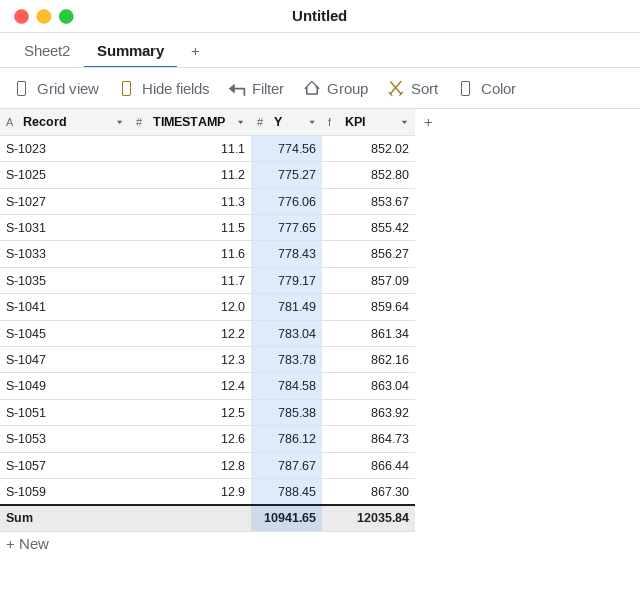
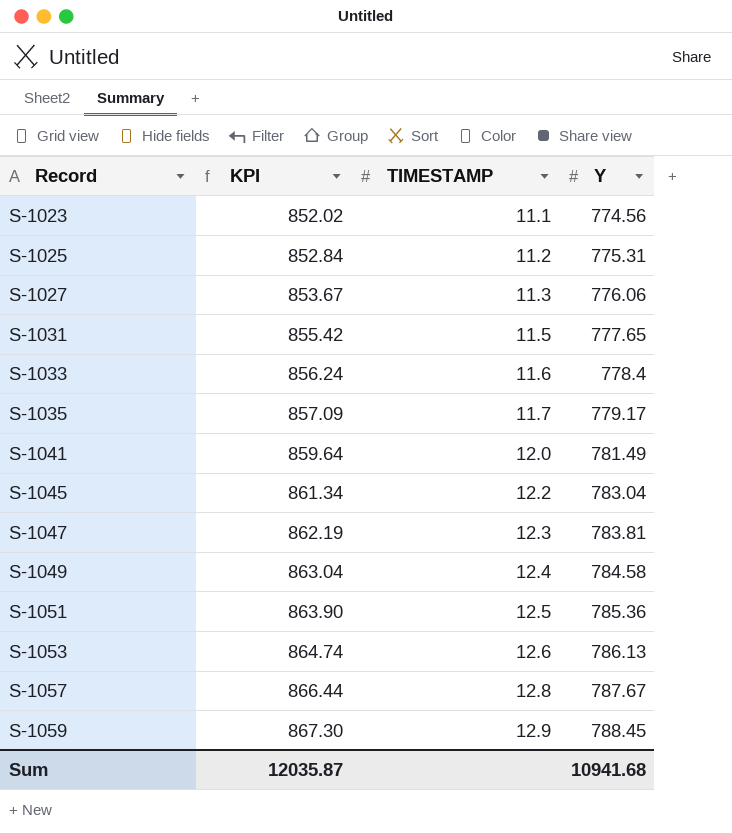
column KPI | position: 4 -> 2
S-1025 | KPI: 852.80 -> 852.84
S-1025 | Y: 775.27 -> 775.31
S-1033 | KPI: 856.27 -> 856.24
S-1033 | Y: 778.43 -> 778.4
S-1047 | KPI: 862.16 -> 862.19
S-1047 | Y: 783.78 -> 783.81
S-1051 | KPI: 863.92 -> 863.90
S-1051 | Y: 785.38 -> 785.36
S-1053 | KPI: 864.73 -> 864.74
S-1053 | Y: 786.12 -> 786.13
Sum | KPI: 12035.84 -> 12035.87
Sum | Y: 10941.65 -> 10941.68

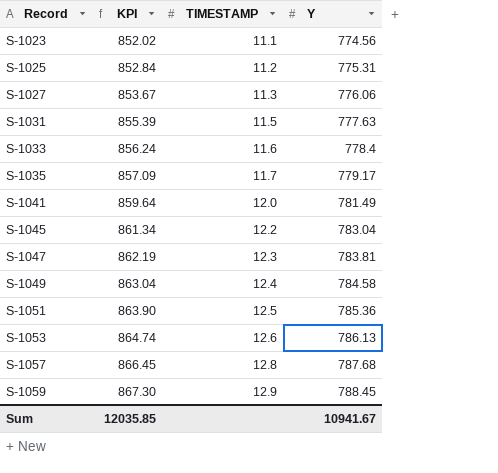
S-1031 | KPI: 855.42 -> 855.39
S-1031 | Y: 777.65 -> 777.63
S-1057 | KPI: 866.44 -> 866.45
S-1057 | Y: 787.67 -> 787.68
Sum | KPI: 12035.87 -> 12035.85
Sum | Y: 10941.68 -> 10941.67

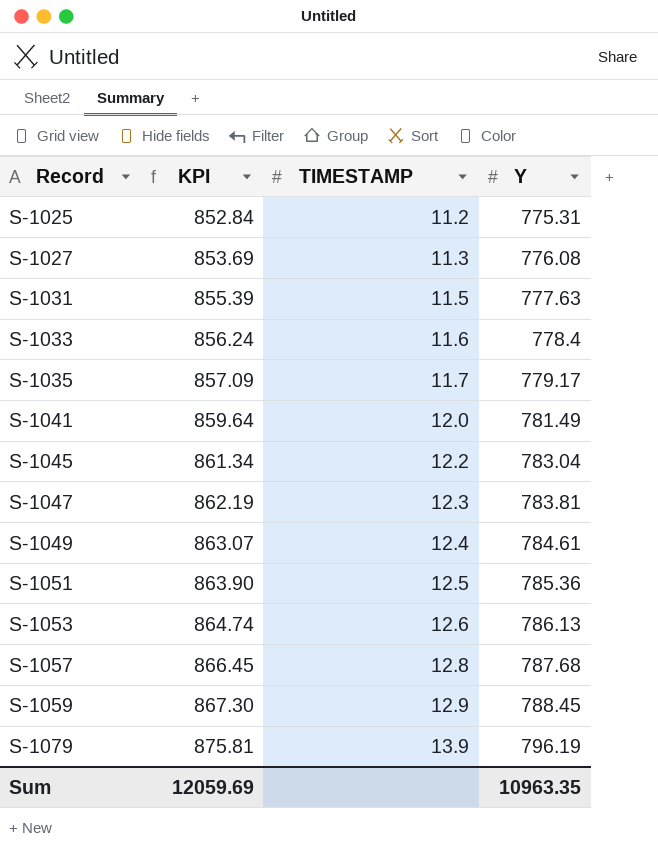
row S-1023: 852.02 | 11.1 | 774.56 -> none
S-1027 | KPI: 853.67 -> 853.69
S-1027 | Y: 776.06 -> 776.08
S-1049 | KPI: 863.04 -> 863.07
S-1049 | Y: 784.58 -> 784.61
row S-1079: none -> 875.81 | 13.9 | 796.19
Sum | KPI: 12035.85 -> 12059.69
Sum | Y: 10941.67 -> 10963.35

